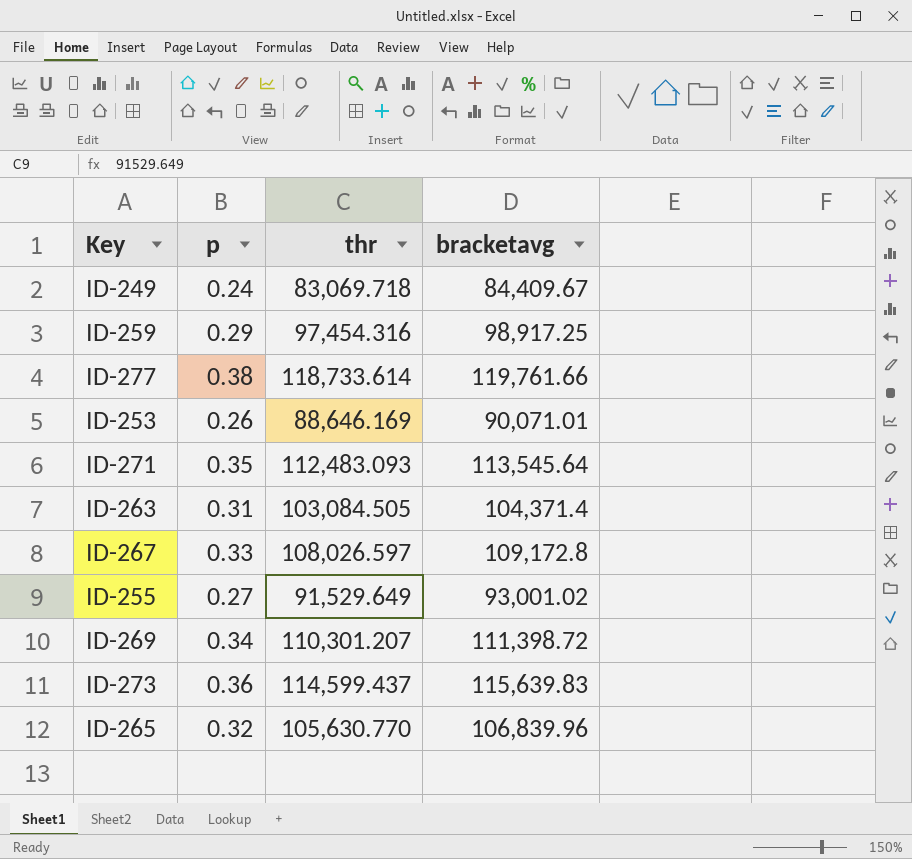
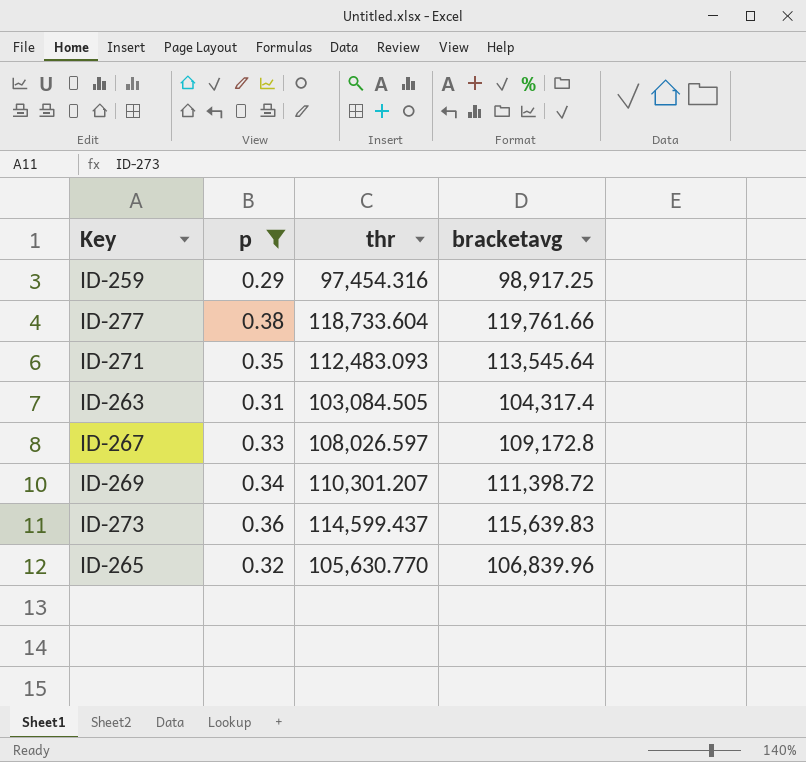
filter: none -> p >= 0.29
ID-277 | thr: 118,733.614 -> 118,733.604
ID-263 | bracketavg: 104,371.4 -> 104,317.4

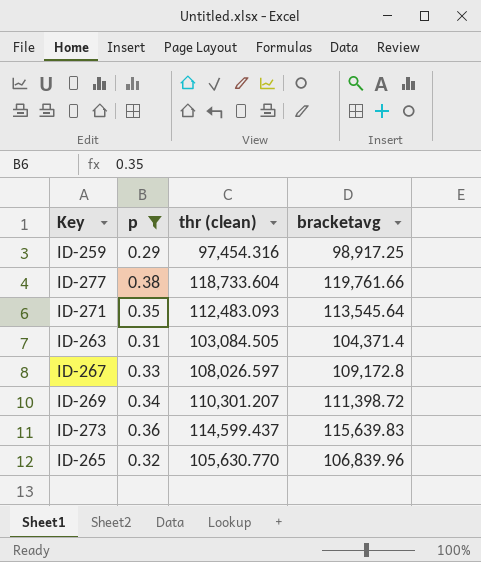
column name: thr -> thr (clean)
ID-263 | bracketavg: 104,317.4 -> 104,371.4

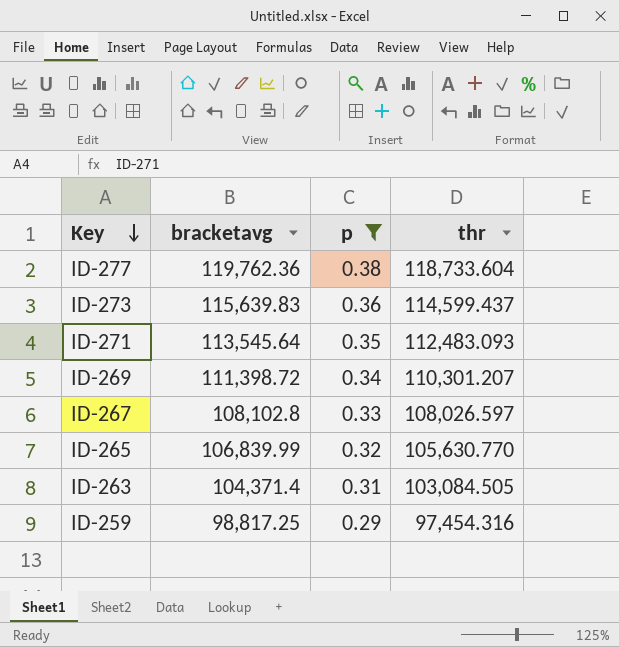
row order: none -> Key descending
column bracketavg | position: 4 -> 2
column name: thr (clean) -> thr
ID-277 | bracketavg: 119,761.66 -> 119,762.36
ID-267 | bracketavg: 109,172.8 -> 108,102.8
ID-265 | bracketavg: 106,839.96 -> 106,839.99
ID-259 | bracketavg: 98,917.25 -> 98,817.25

